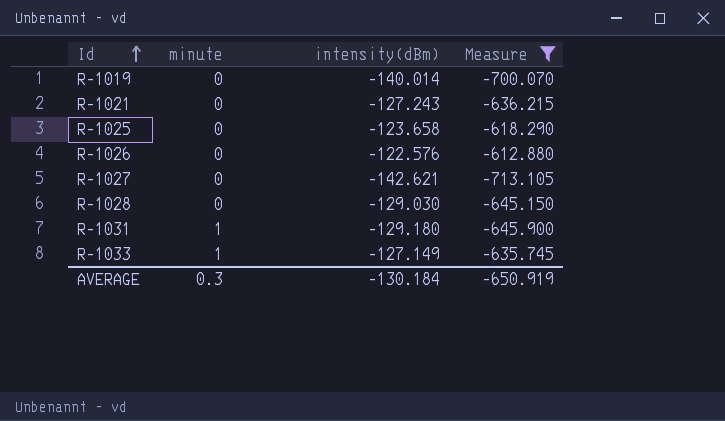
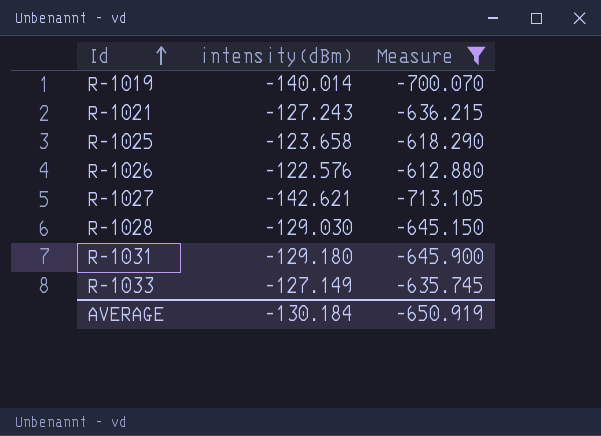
column minute | position: 2 -> none

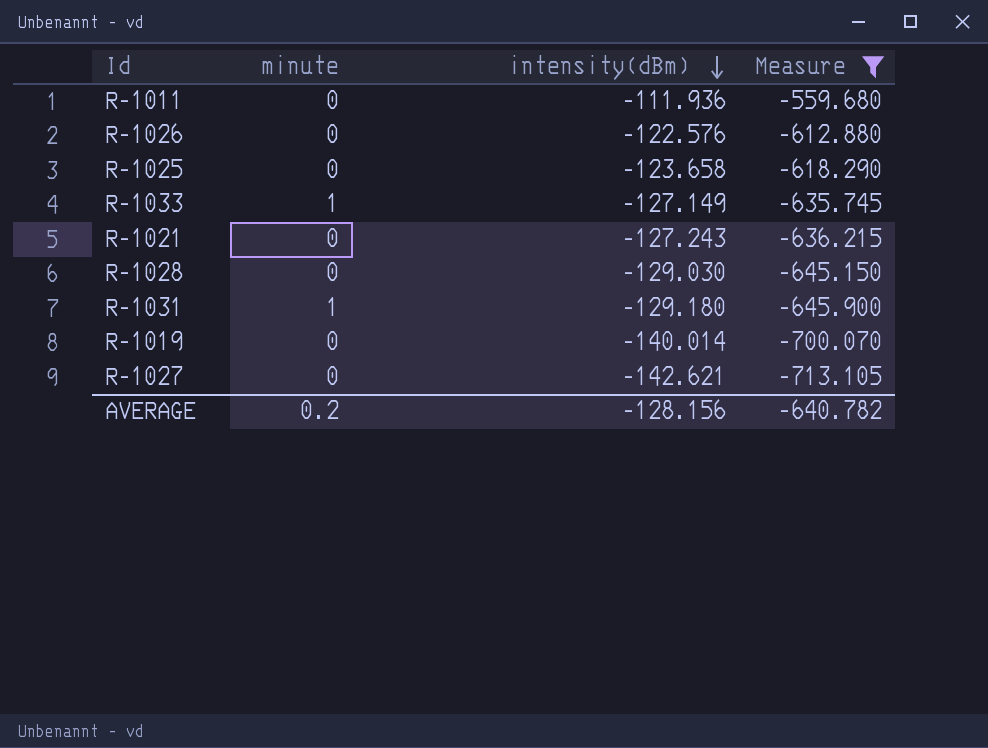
row order: Id ascending -> intensity(dBm) descending
column minute | position: none -> 2
row R-1011: none -> 0 | -111.936 | -559.680
AVERAGE | intensity(dBm): -130.184 -> -128.156
AVERAGE | Measure: -650.919 -> -640.782

